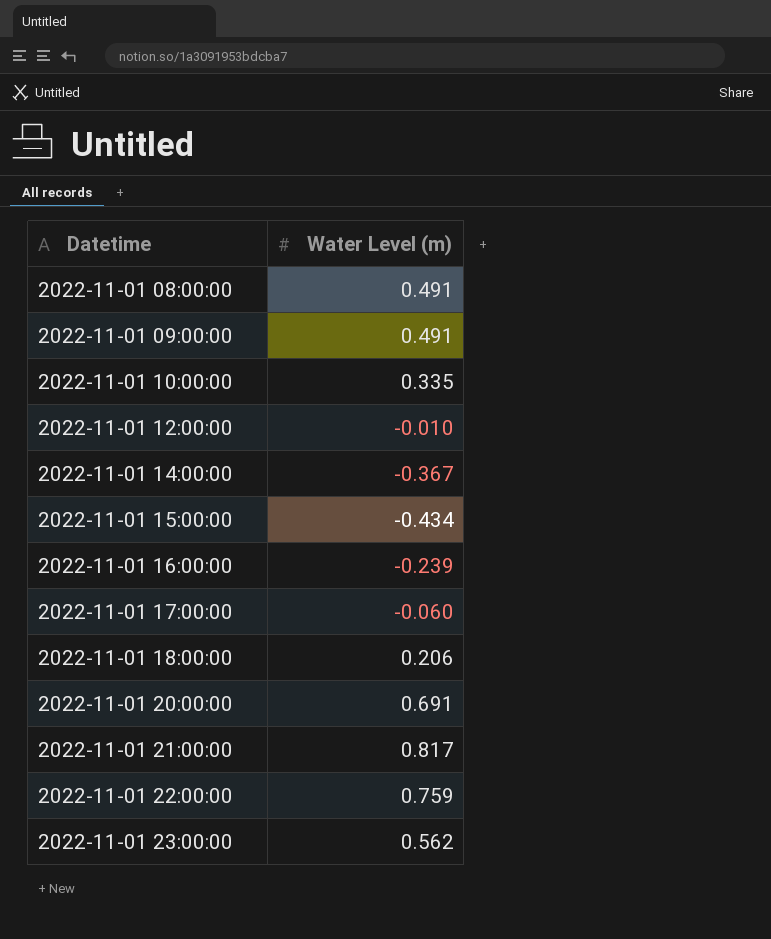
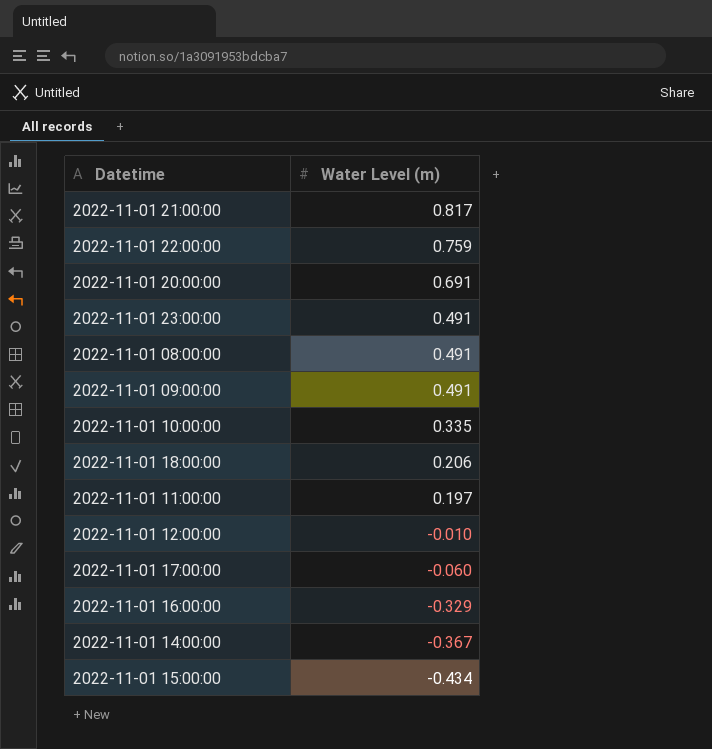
row order: Datetime ascending -> Water Level (m) descending
2022-11-01 23:00:00 | Water Level (m): 0.562 -> 0.491
row 2022-11-01 11:00:00: none -> 0.197
2022-11-01 16:00:00 | Water Level (m): -0.239 -> -0.329

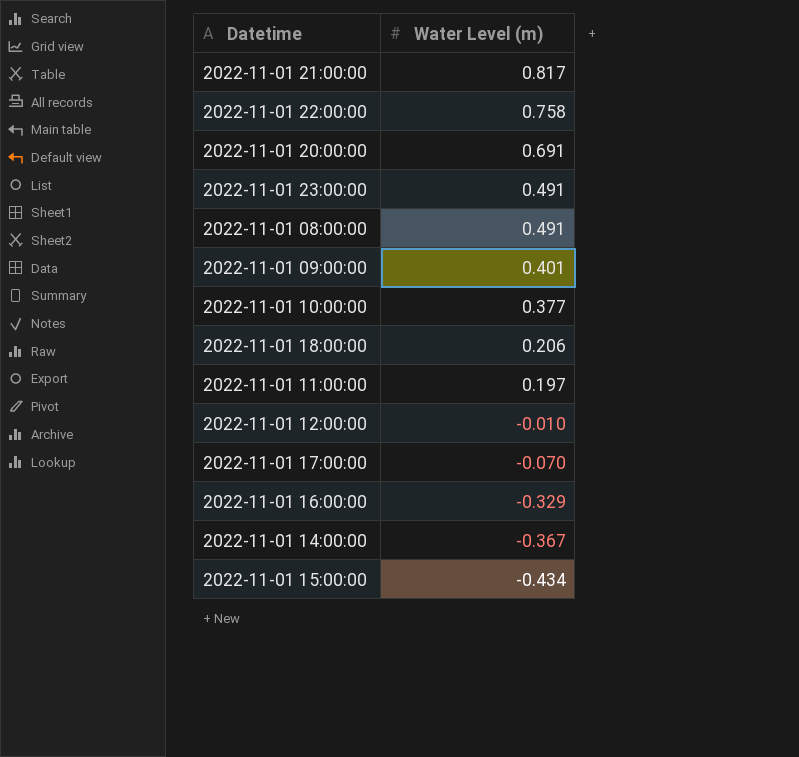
2022-11-01 22:00:00 | Water Level (m): 0.759 -> 0.758
2022-11-01 09:00:00 | Water Level (m): 0.491 -> 0.401
2022-11-01 10:00:00 | Water Level (m): 0.335 -> 0.377
2022-11-01 17:00:00 | Water Level (m): -0.060 -> -0.070

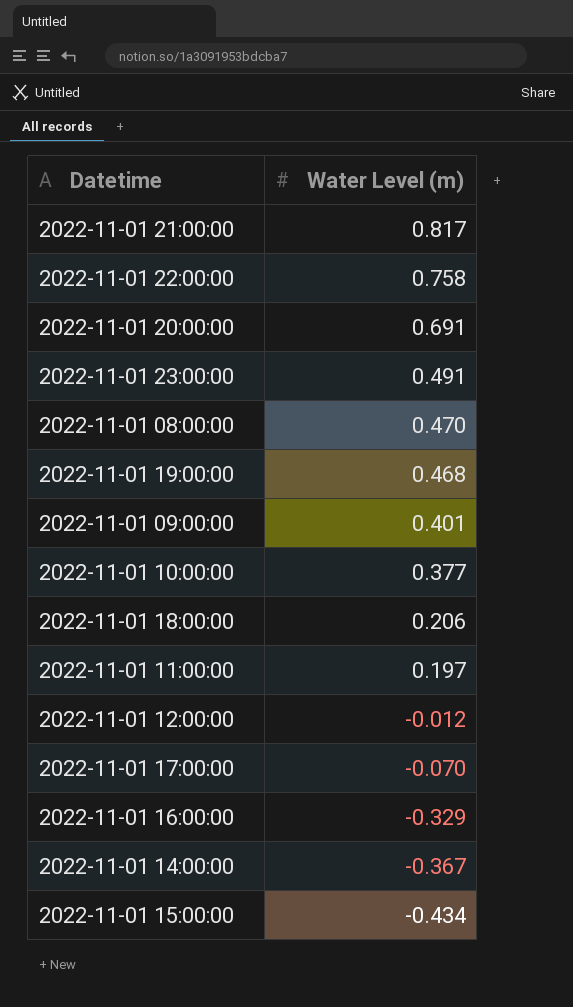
2022-11-01 08:00:00 | Water Level (m): 0.491 -> 0.470
row 2022-11-01 19:00:00: none -> 0.468
2022-11-01 12:00:00 | Water Level (m): -0.010 -> -0.012

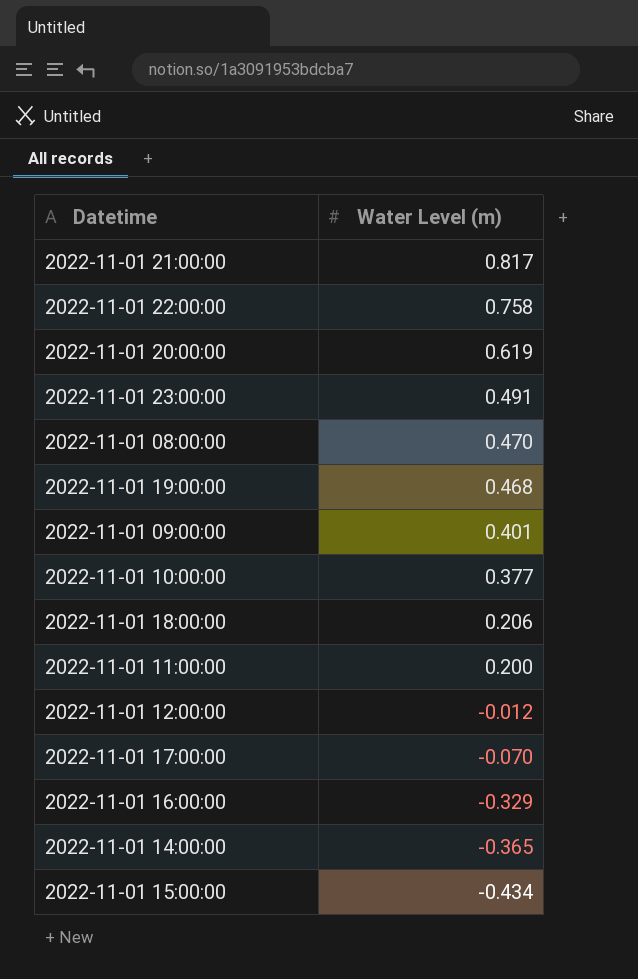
2022-11-01 20:00:00 | Water Level (m): 0.691 -> 0.619
2022-11-01 11:00:00 | Water Level (m): 0.197 -> 0.200
2022-11-01 14:00:00 | Water Level (m): -0.367 -> -0.365

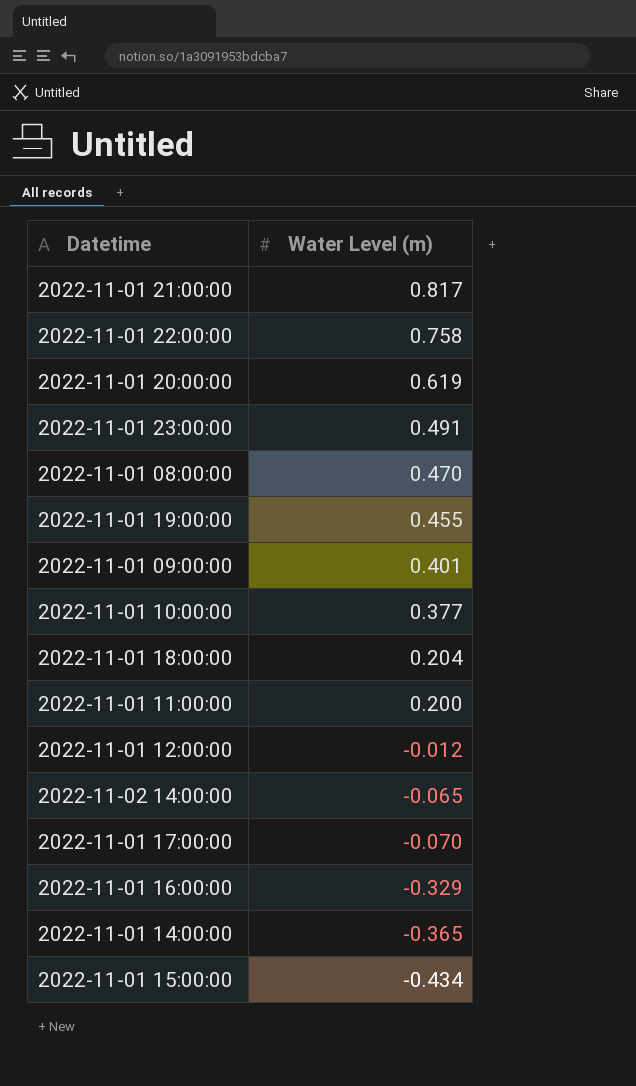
2022-11-01 19:00:00 | Water Level (m): 0.468 -> 0.455
2022-11-01 18:00:00 | Water Level (m): 0.206 -> 0.204
row 2022-11-02 14:00:00: none -> -0.065

